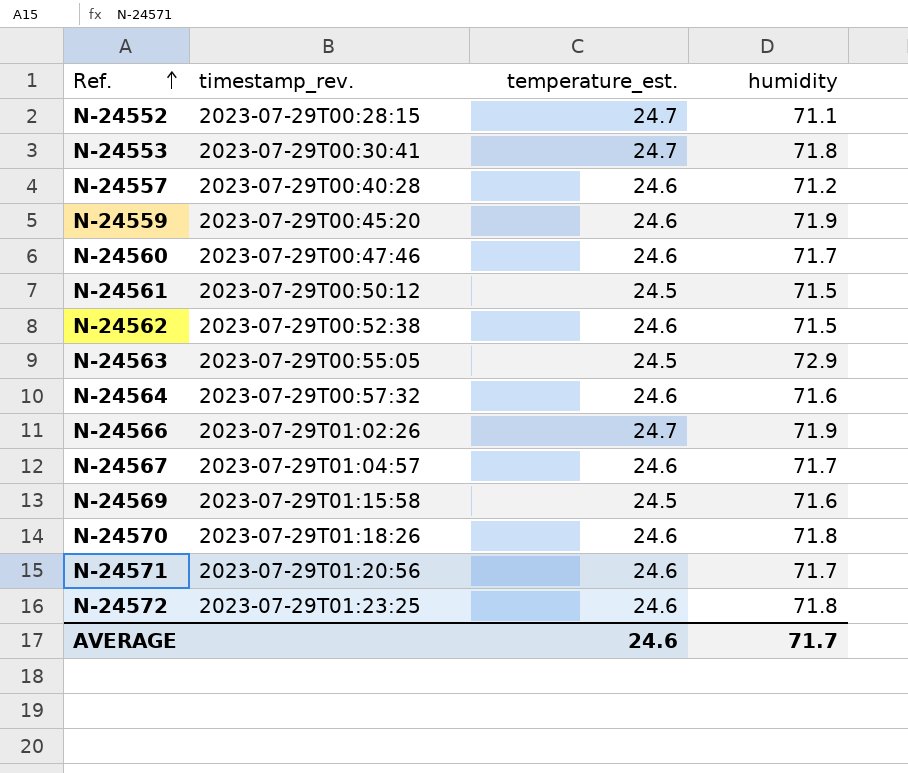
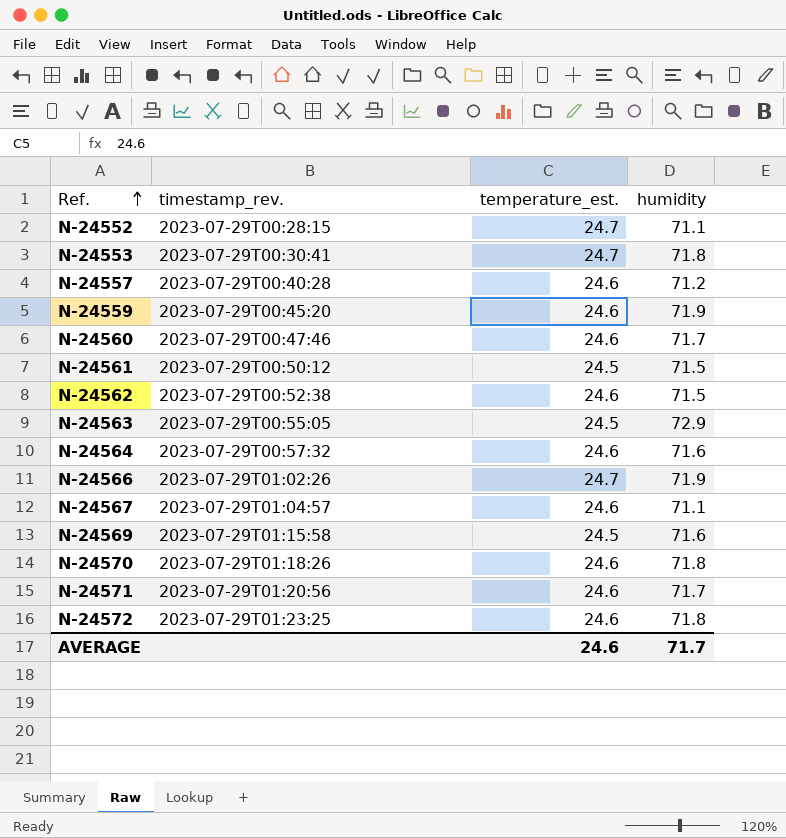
N-24567 | humidity: 71.7 -> 71.1

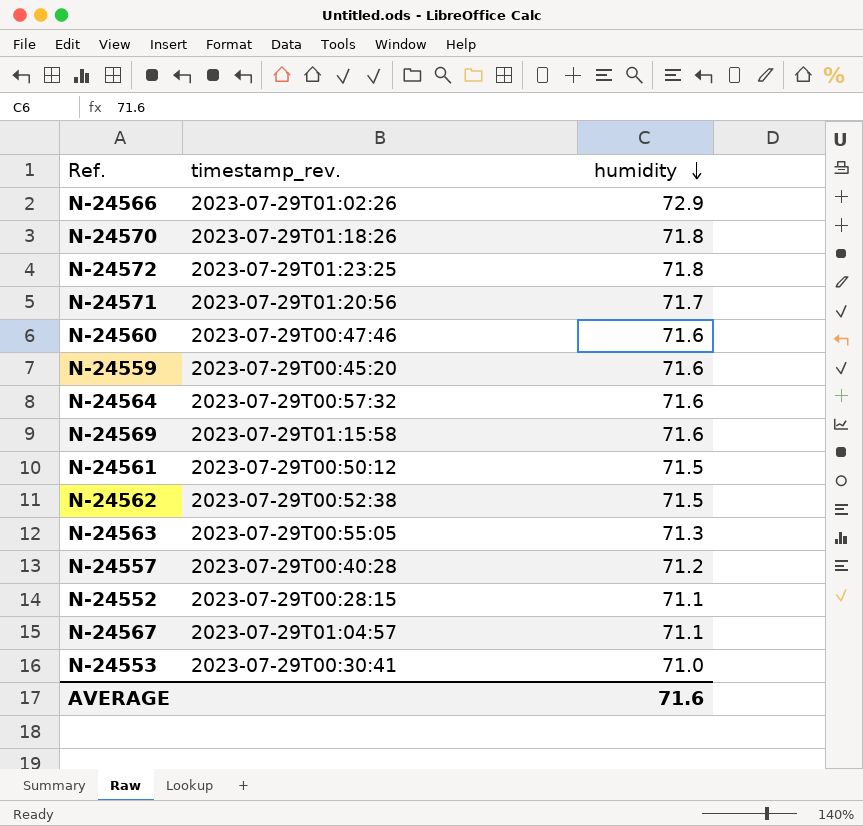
row order: Ref. ascending -> humidity descending
column temperature_est. | position: 3 -> none
N-24566 | humidity: 71.9 -> 72.9
N-24560 | humidity: 71.7 -> 71.6
N-24559 | humidity: 71.9 -> 71.6
N-24563 | humidity: 72.9 -> 71.3
N-24553 | humidity: 71.8 -> 71.0
AVERAGE | humidity: 71.7 -> 71.6

